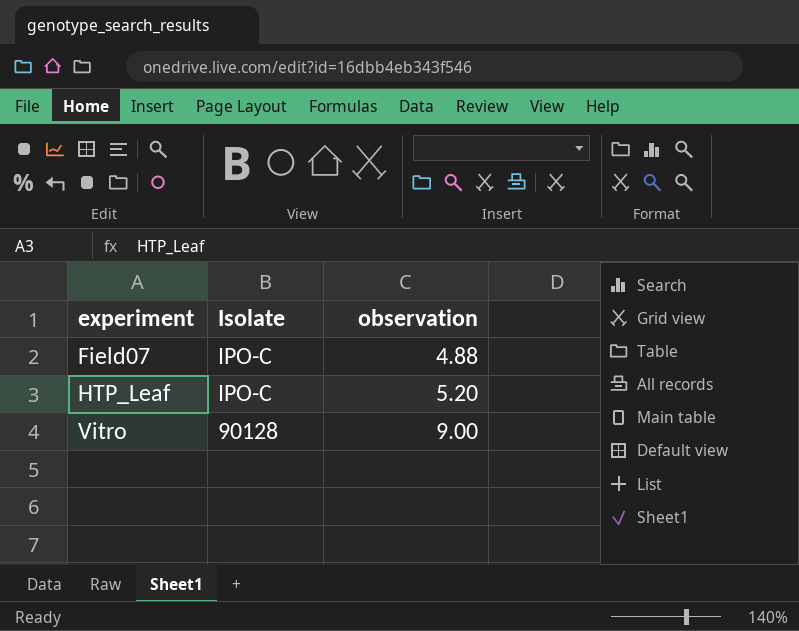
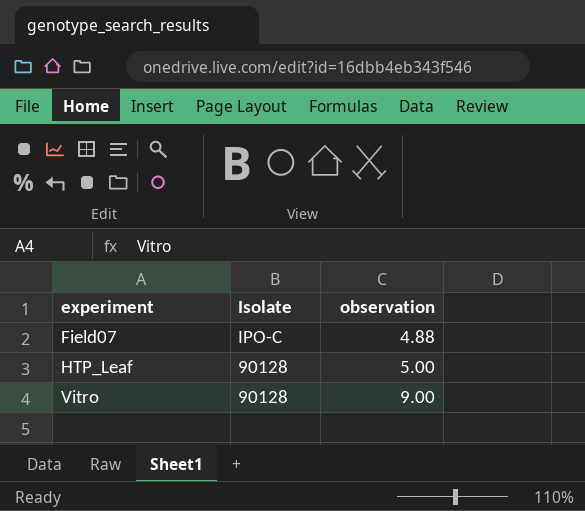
HTP_Leaf | Isolate: IPO-C -> 90128
HTP_Leaf | observation: 5.20 -> 5.00

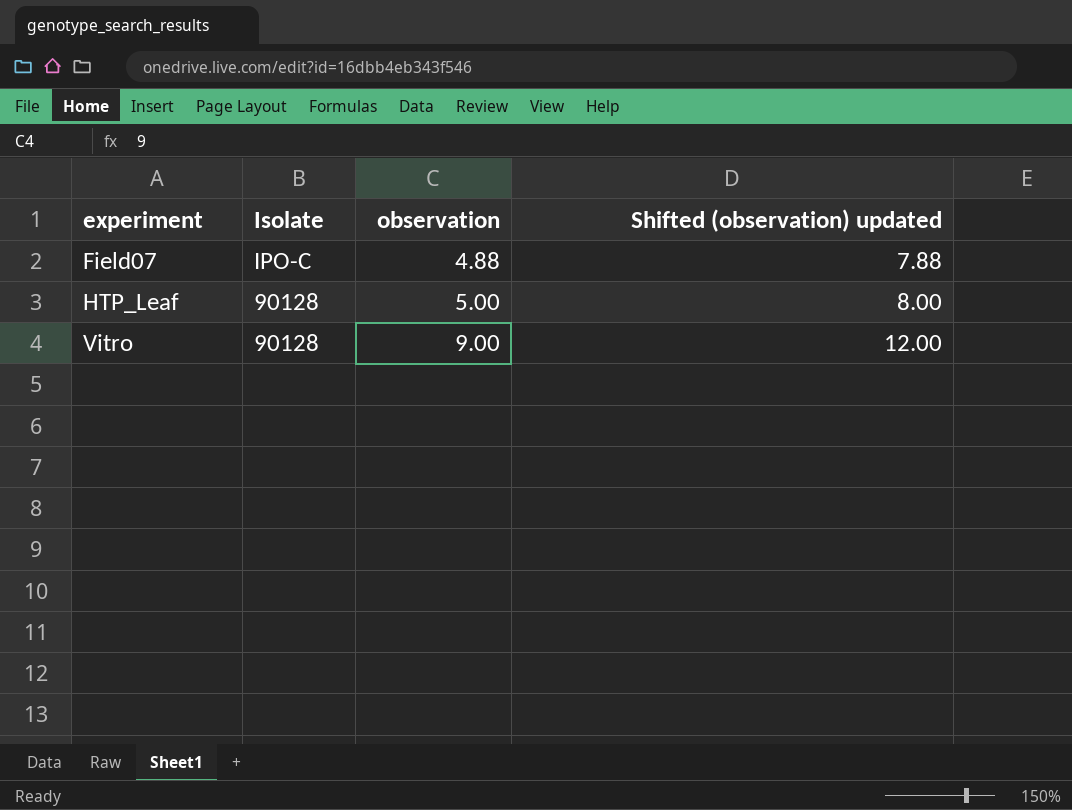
column Shifted (observation) updated | formula: none -> [observation] + 3

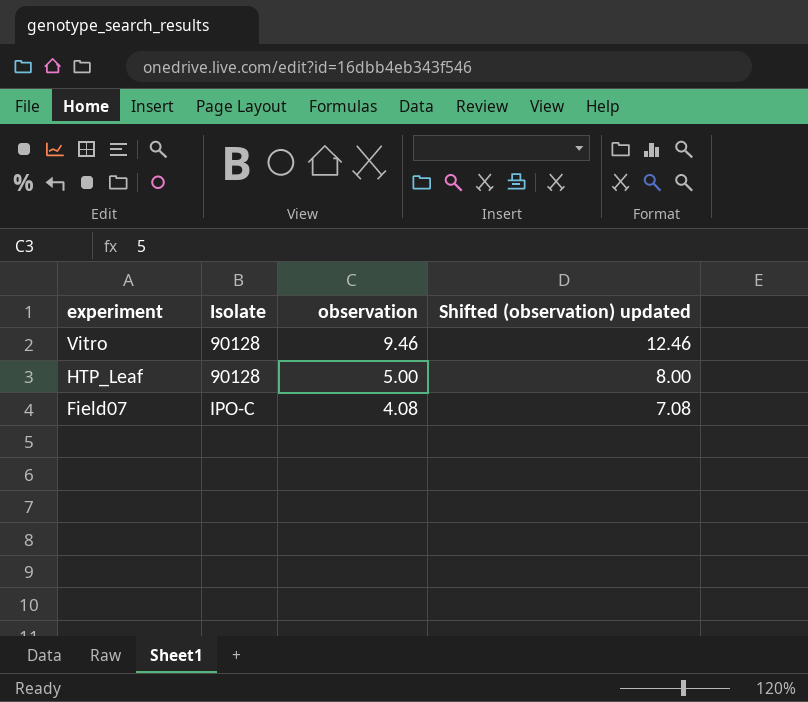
row order: experiment ascending -> experiment descending
Vitro | observation: 9.00 -> 9.46
Vitro | Shifted (observation) updated: 12.00 -> 12.46
Field07 | observation: 4.88 -> 4.08
Field07 | Shifted (observation) updated: 7.88 -> 7.08

